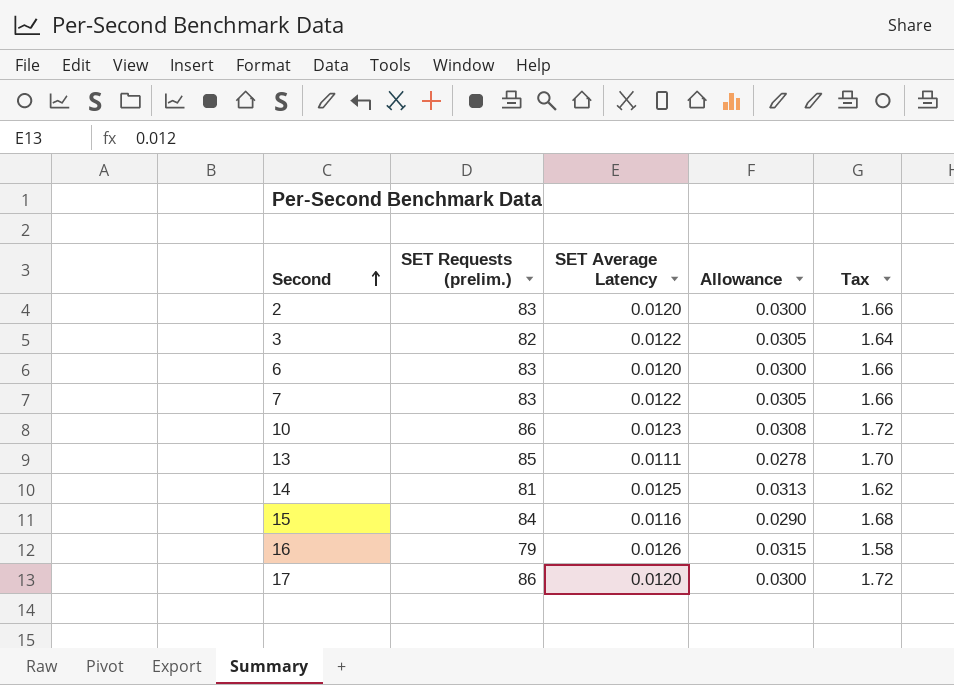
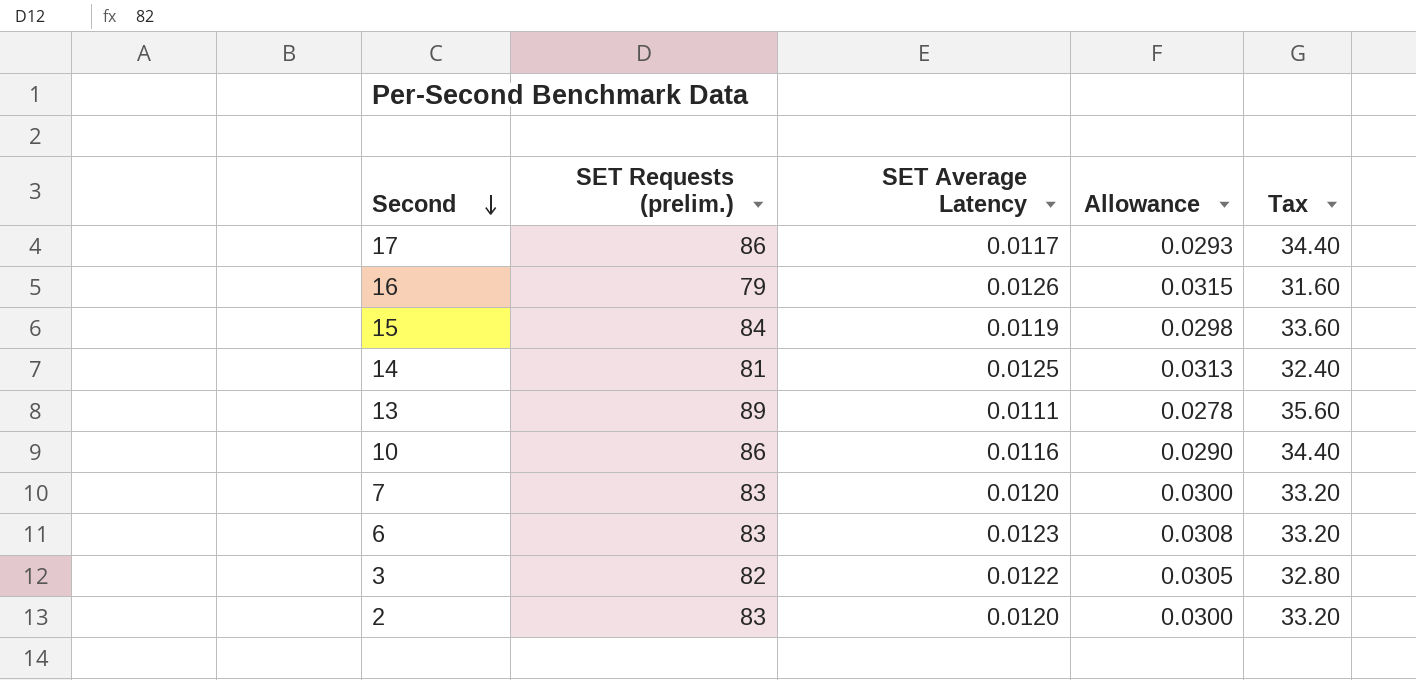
row order: Second ascending -> Second descending
column Tax | formula: [SET Requests (prelim.)] * 0.02 -> [SET Requests (prelim.)] * 0.4
17 | SET Average Latency: 0.0120 -> 0.0117
17 | Allowance: 0.0300 -> 0.0293
15 | SET Average Latency: 0.0116 -> 0.0119
15 | Allowance: 0.0290 -> 0.0298
13 | SET Requests (prelim.): 85 -> 89
10 | SET Average Latency: 0.0123 -> 0.0116
10 | Allowance: 0.0308 -> 0.0290
7 | SET Average Latency: 0.0122 -> 0.0120
7 | Allowance: 0.0305 -> 0.0300
6 | SET Average Latency: 0.0120 -> 0.0123
6 | Allowance: 0.0300 -> 0.0308

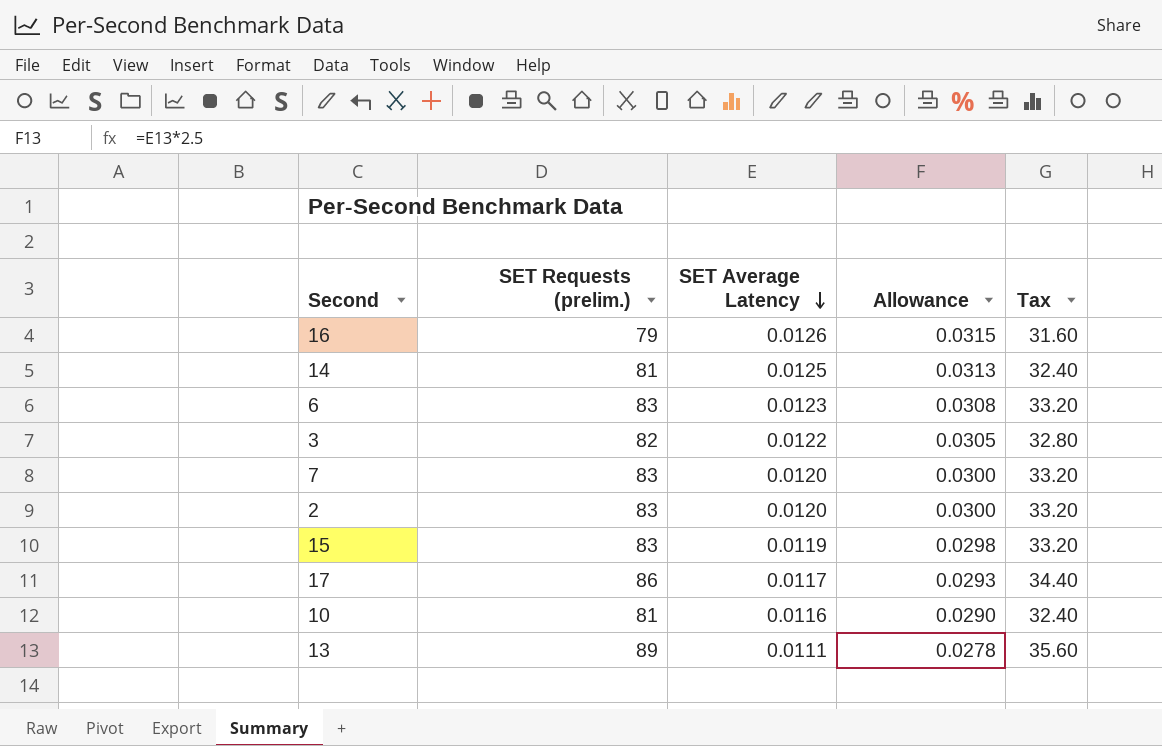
row order: Second descending -> SET Average Latency descending
15 | SET Requests (prelim.): 84 -> 83
15 | Tax: 33.60 -> 33.20
10 | SET Requests (prelim.): 86 -> 81
10 | Tax: 34.40 -> 32.40

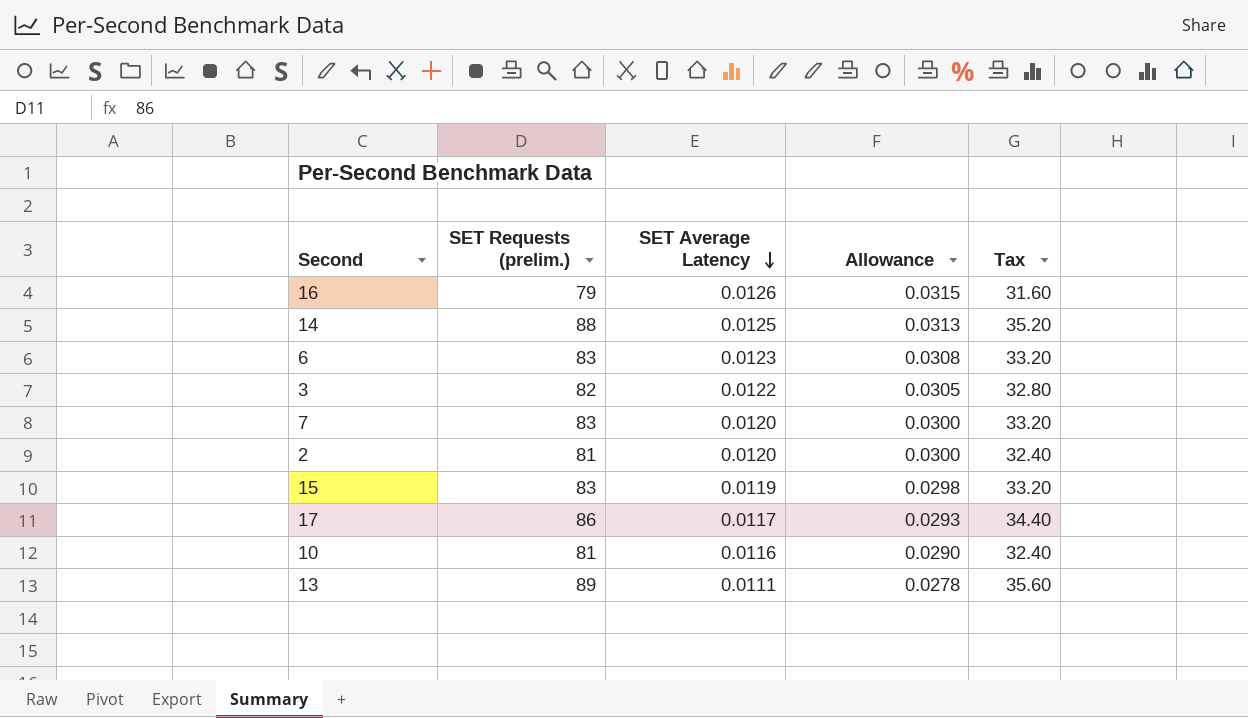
14 | SET Requests (prelim.): 81 -> 88
14 | Tax: 32.40 -> 35.20
2 | SET Requests (prelim.): 83 -> 81
2 | Tax: 33.20 -> 32.40

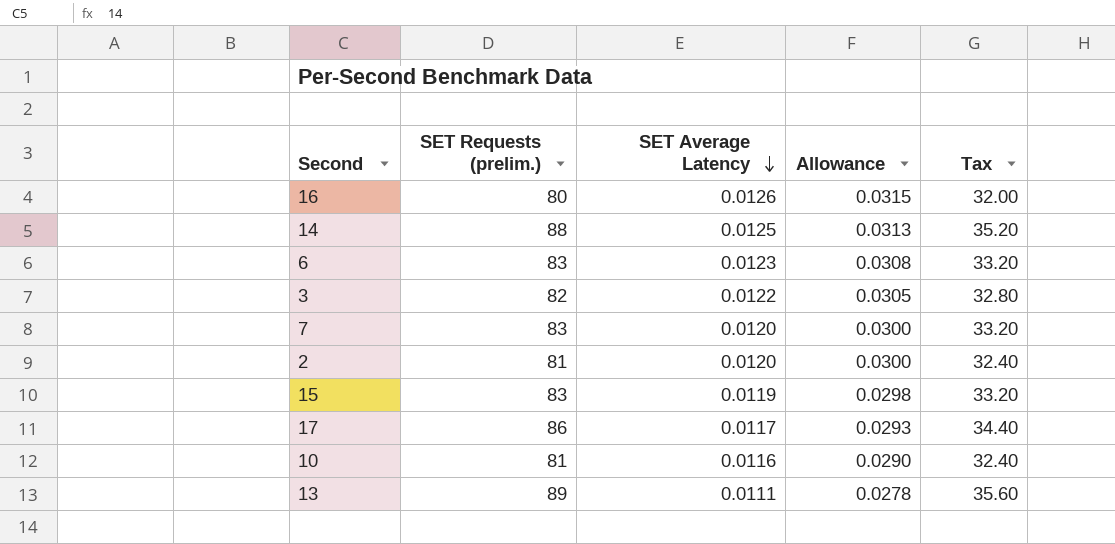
16 | SET Requests (prelim.): 79 -> 80
16 | Tax: 31.60 -> 32.00

